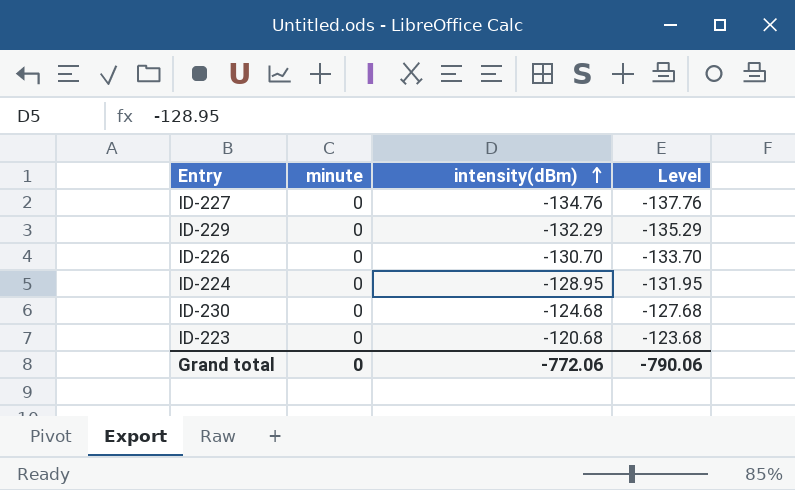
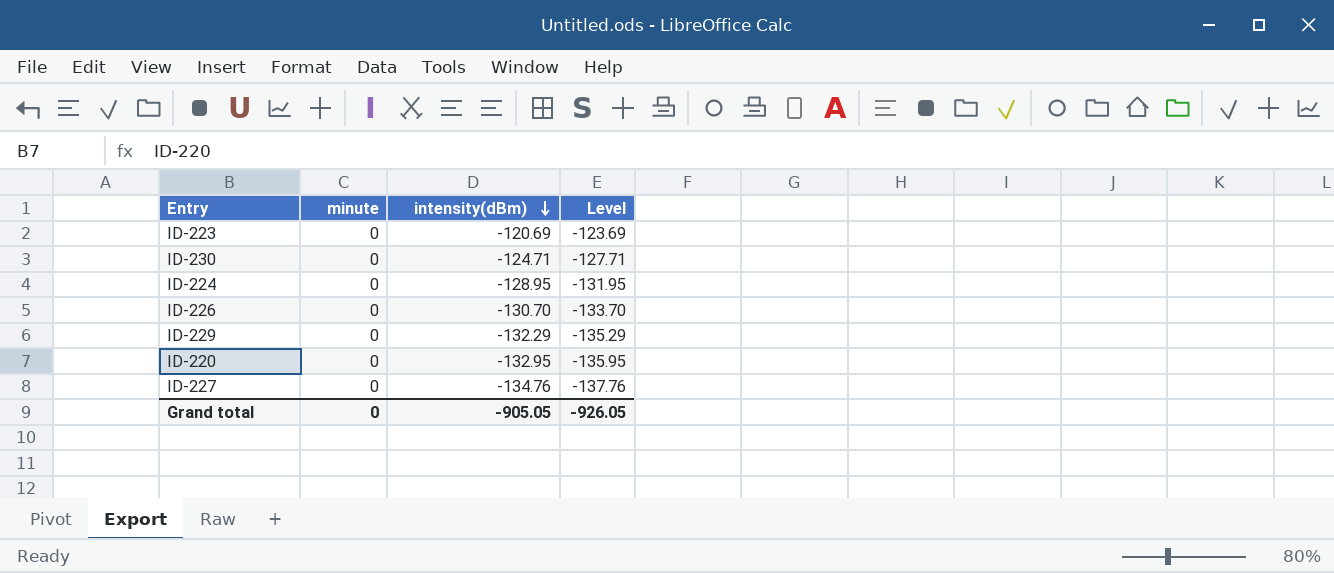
row order: intensity(dBm) ascending -> intensity(dBm) descending
ID-223 | intensity(dBm): -120.68 -> -120.69
ID-223 | Level: -123.68 -> -123.69
ID-230 | intensity(dBm): -124.68 -> -124.71
ID-230 | Level: -127.68 -> -127.71
row ID-220: none -> 0 | -132.95 | -135.95
Grand total | intensity(dBm): -772.06 -> -905.05
Grand total | Level: -790.06 -> -926.05

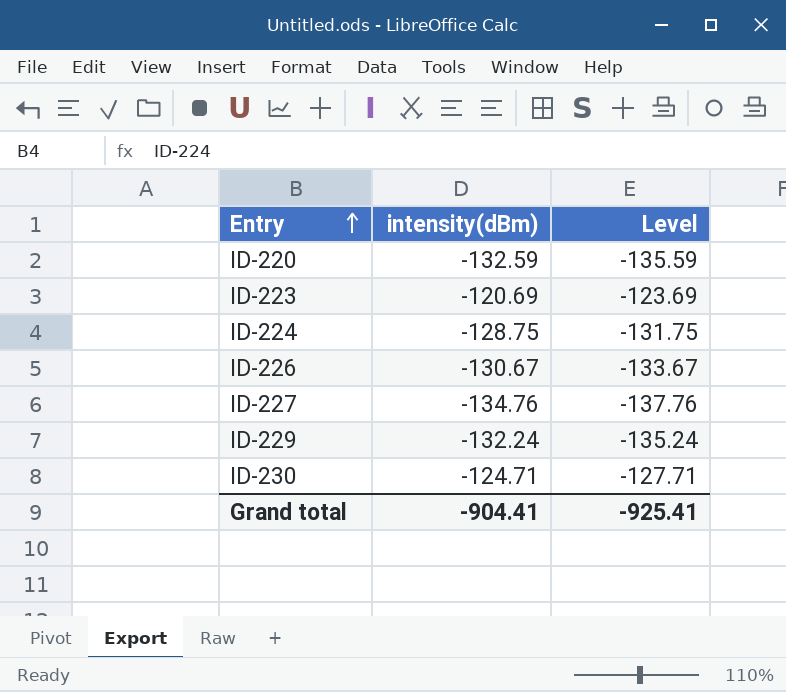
row order: intensity(dBm) descending -> Entry ascending
column minute | position: 2 -> none
ID-220 | intensity(dBm): -132.95 -> -132.59
ID-220 | Level: -135.95 -> -135.59
ID-224 | intensity(dBm): -128.95 -> -128.75
ID-224 | Level: -131.95 -> -131.75
ID-226 | intensity(dBm): -130.70 -> -130.67
ID-226 | Level: -133.70 -> -133.67
ID-229 | intensity(dBm): -132.29 -> -132.24
ID-229 | Level: -135.29 -> -135.24
Grand total | intensity(dBm): -905.05 -> -904.41
Grand total | Level: -926.05 -> -925.41

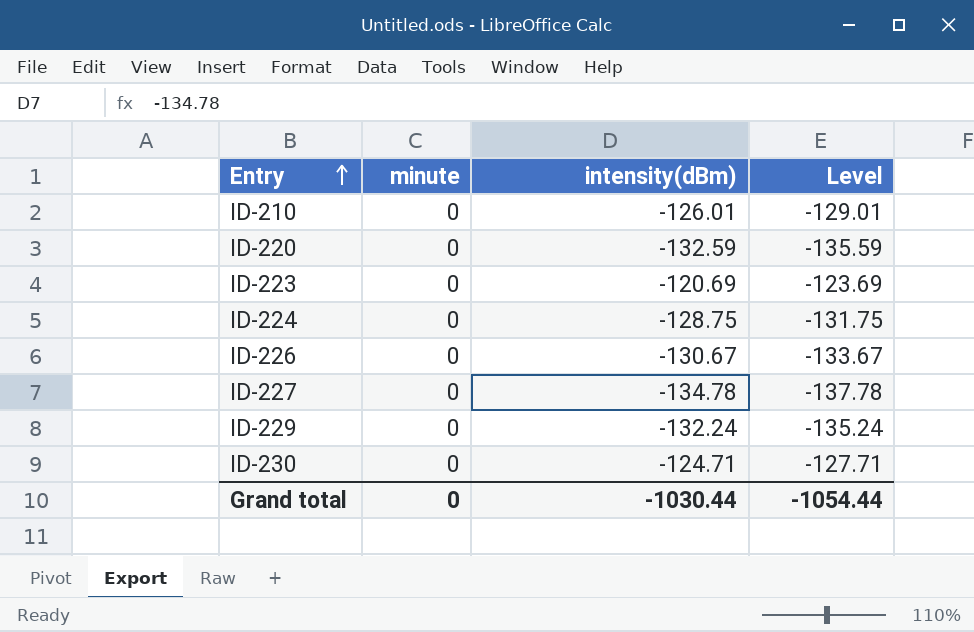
column minute | position: none -> 2
row ID-210: none -> 0 | -126.01 | -129.01
ID-227 | intensity(dBm): -134.76 -> -134.78
ID-227 | Level: -137.76 -> -137.78
Grand total | intensity(dBm): -904.41 -> -1030.44
Grand total | Level: -925.41 -> -1054.44

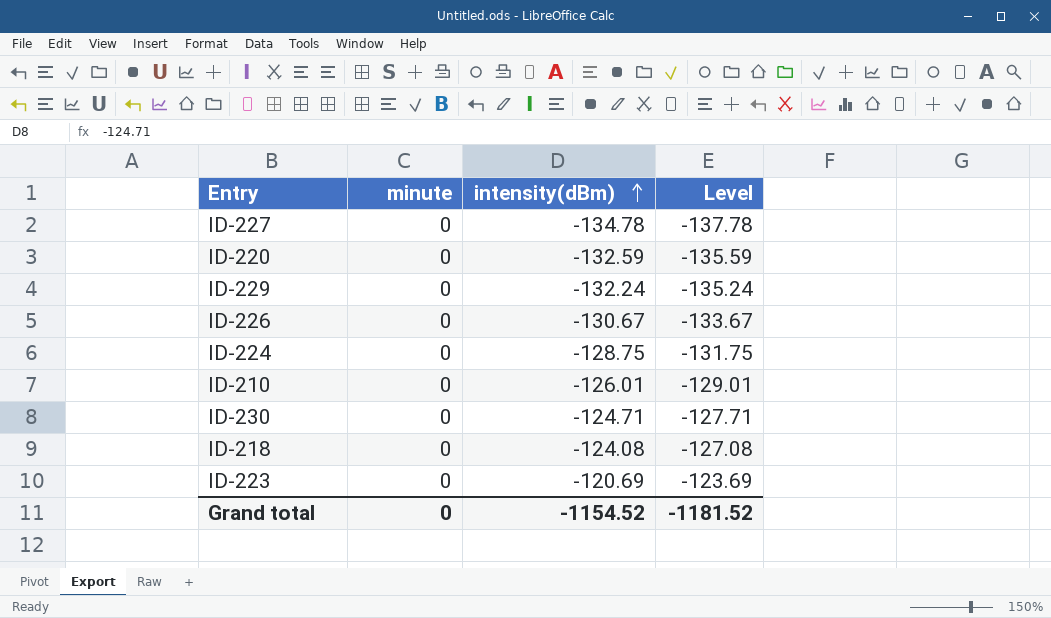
row order: Entry ascending -> intensity(dBm) ascending
row ID-218: none -> 0 | -124.08 | -127.08
Grand total | intensity(dBm): -1030.44 -> -1154.52
Grand total | Level: -1054.44 -> -1181.52

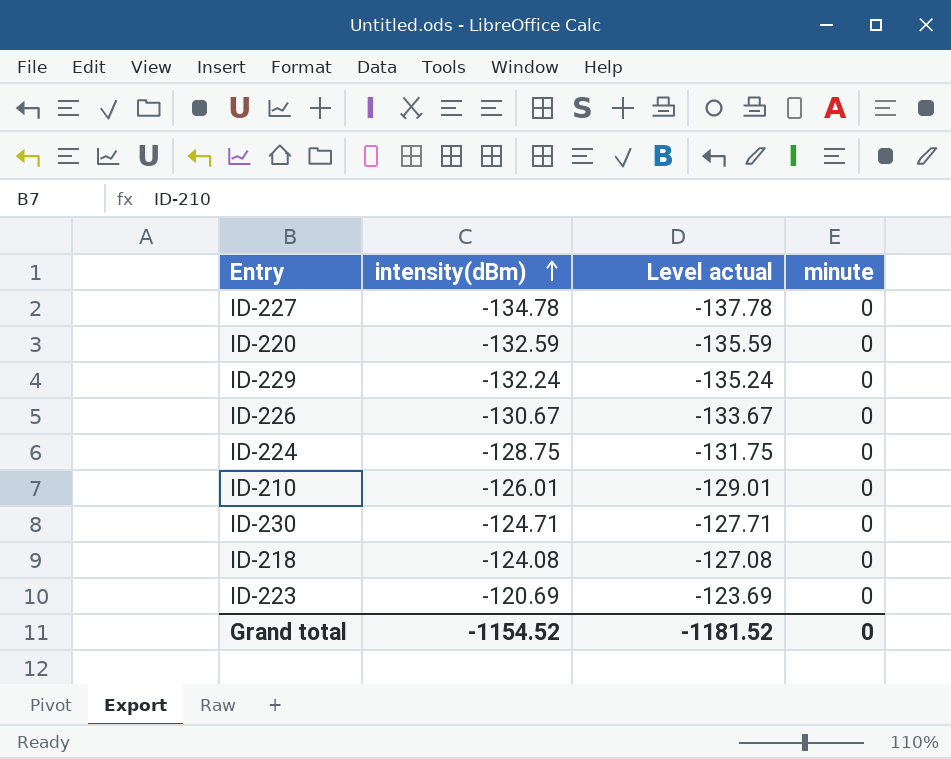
column name: Level -> Level actual
column minute | position: 2 -> 4

